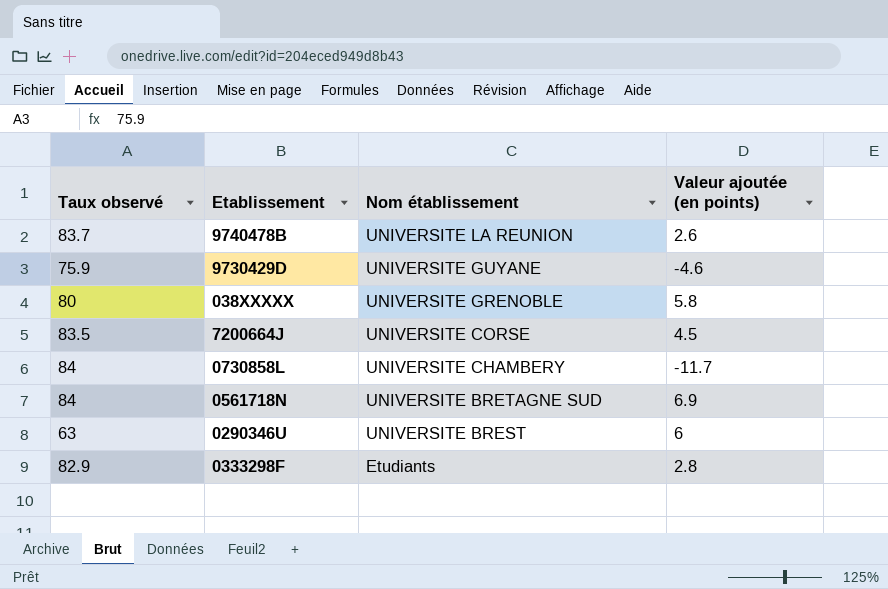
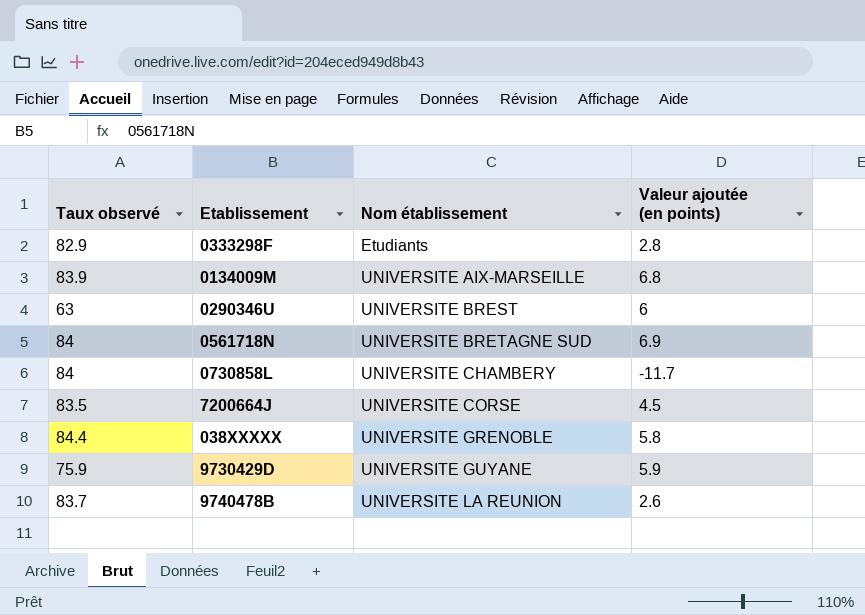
row order: Nom établissement descending -> Nom établissement ascending
row 0134009M: none -> 83.9 | UNIVERSITE AIX-MARSEILLE | 6.8
038XXXXX | Taux observé: 80 -> 84.4
9730429D | Valeur ajoutée (en points): -4.6 -> 5.9

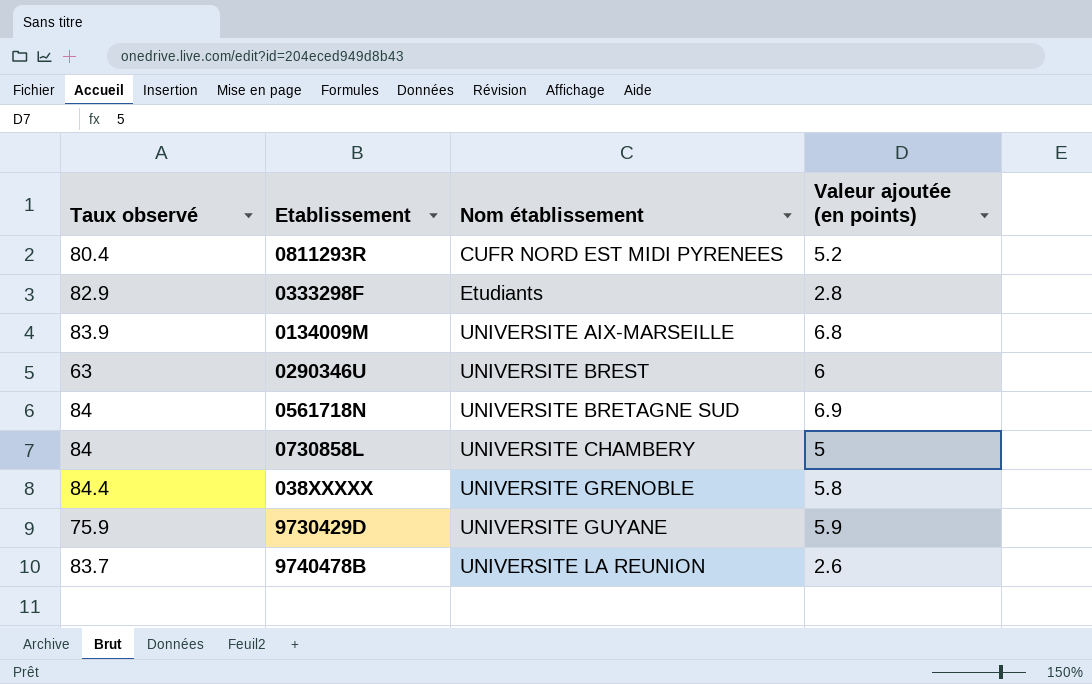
row 7200664J: 83.5 | UNIVERSITE CORSE | 4.5 -> none
row 0811293R: none -> 80.4 | CUFR NORD EST MIDI PYRENEES | 5.2
0730858L | Valeur ajoutée (en points): -11.7 -> 5

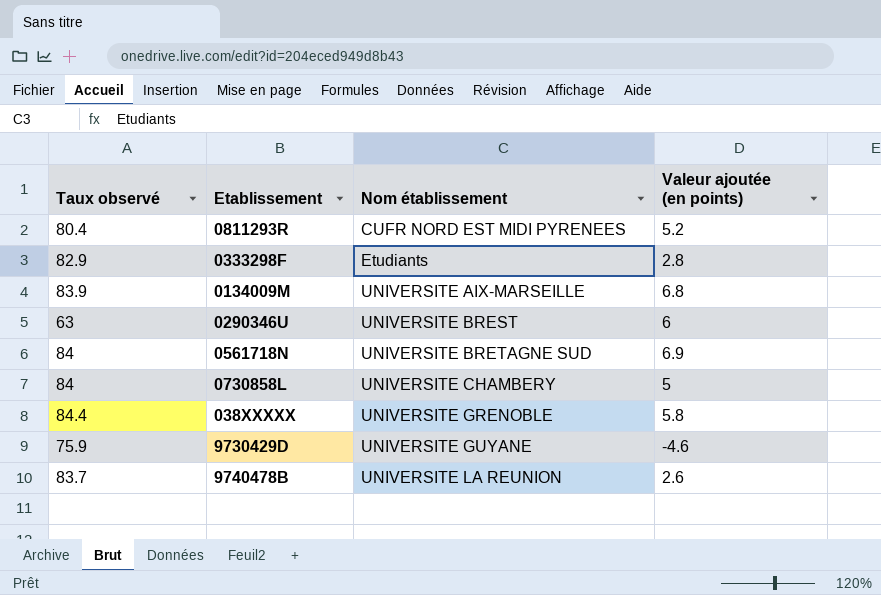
9730429D | Valeur ajoutée (en points): 5.9 -> -4.6

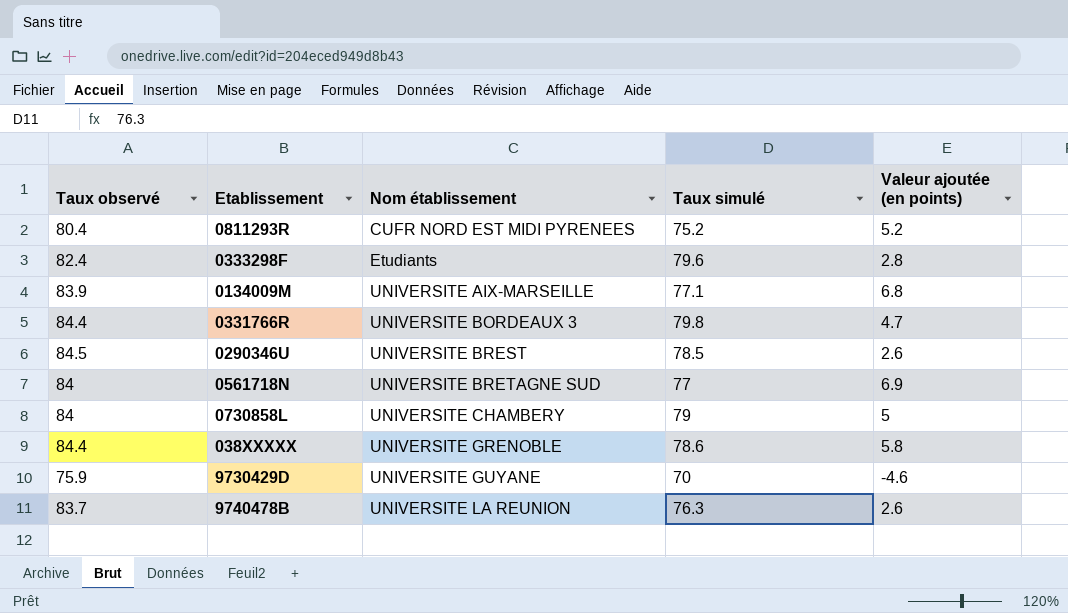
column Taux simulé | position: none -> 4
0333298F | Taux observé: 82.9 -> 82.4
row 0331766R: none -> 84.4 | UNIVERSITE BORDEAUX 3 | 79.8 | 4.7
0290346U | Taux observé: 63 -> 84.5
0290346U | Valeur ajoutée (en points): 6 -> 2.6

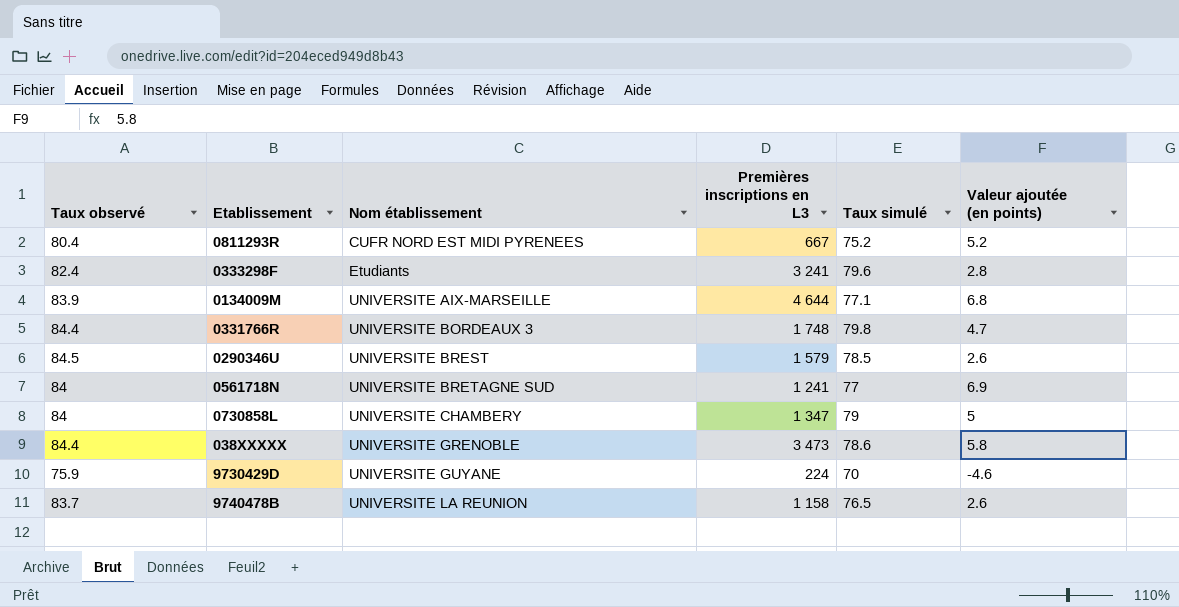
column Premières inscriptions en L3 | position: none -> 4
9740478B | Taux simulé: 76.3 -> 76.5

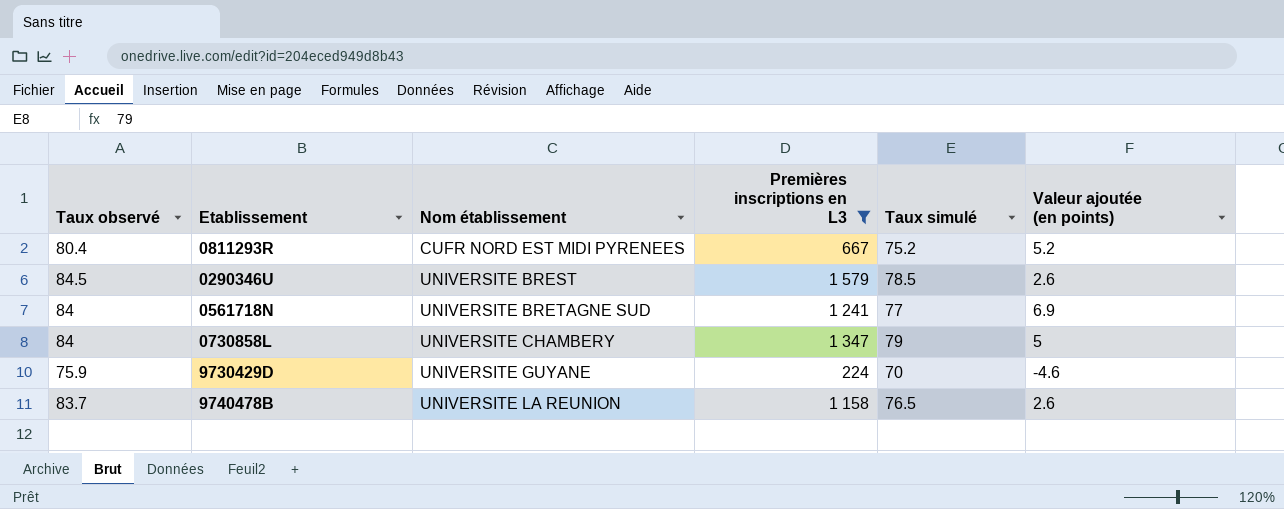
filter: none -> Premières inscriptions en L3 <= 1 579

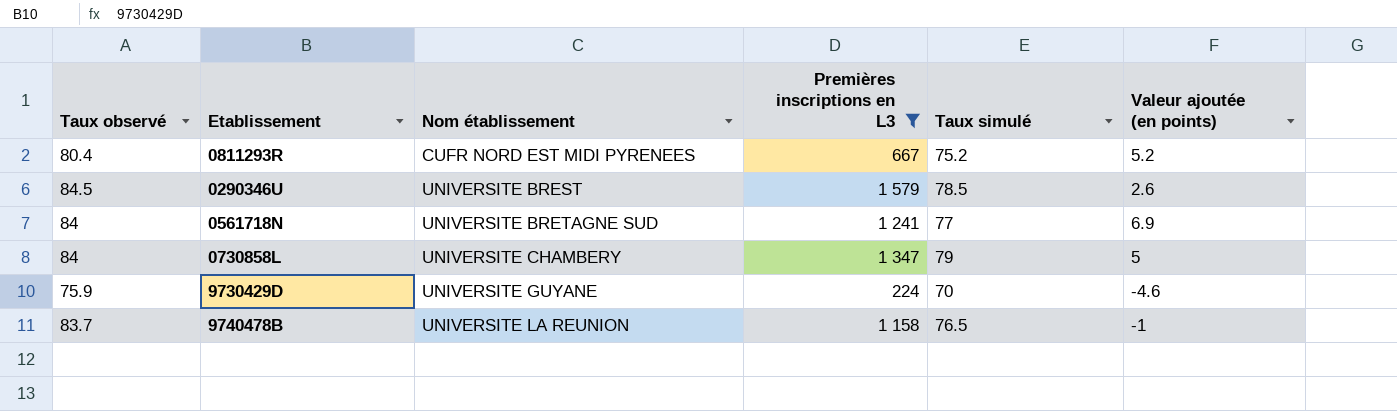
9740478B | Valeur ajoutée (en points): 2.6 -> -1

